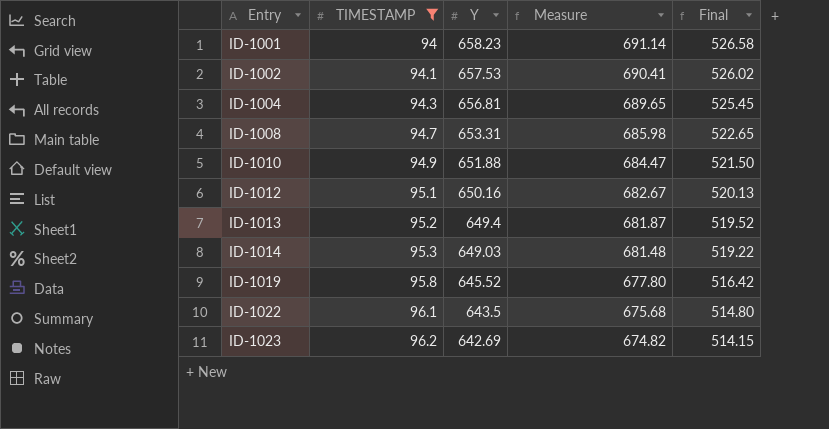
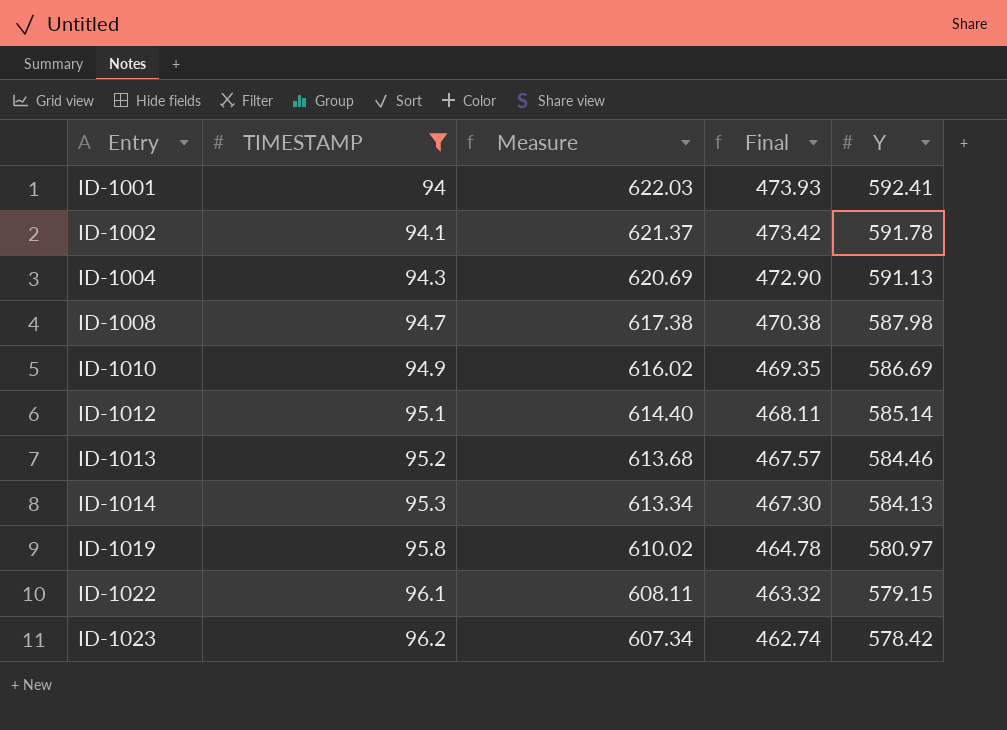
column Y | position: 3 -> 5
ID-1001 | Measure: 691.14 -> 622.03
ID-1001 | Final: 526.58 -> 473.93
ID-1001 | Y: 658.23 -> 592.41
ID-1002 | Measure: 690.41 -> 621.37
ID-1002 | Final: 526.02 -> 473.42
ID-1002 | Y: 657.53 -> 591.78
ID-1004 | Measure: 689.65 -> 620.69
ID-1004 | Final: 525.45 -> 472.90
ID-1004 | Y: 656.81 -> 591.13
ID-1008 | Measure: 685.98 -> 617.38
ID-1008 | Final: 522.65 -> 470.38
ID-1008 | Y: 653.31 -> 587.98
ID-1010 | Measure: 684.47 -> 616.02
ID-1010 | Final: 521.50 -> 469.35
ID-1010 | Y: 651.88 -> 586.69
ID-1012 | Measure: 682.67 -> 614.40
ID-1012 | Final: 520.13 -> 468.11
ID-1012 | Y: 650.16 -> 585.14
ID-1013 | Measure: 681.87 -> 613.68
ID-1013 | Final: 519.52 -> 467.57
ID-1013 | Y: 649.4 -> 584.46
ID-1014 | Measure: 681.48 -> 613.34
ID-1014 | Final: 519.22 -> 467.30
ID-1014 | Y: 649.03 -> 584.13
ID-1019 | Measure: 677.80 -> 610.02
ID-1019 | Final: 516.42 -> 464.78
ID-1019 | Y: 645.52 -> 580.97
ID-1022 | Measure: 675.68 -> 608.11
ID-1022 | Final: 514.80 -> 463.32
ID-1022 | Y: 643.5 -> 579.15
ID-1023 | Measure: 674.82 -> 607.34
ID-1023 | Final: 514.15 -> 462.74
ID-1023 | Y: 642.69 -> 578.42

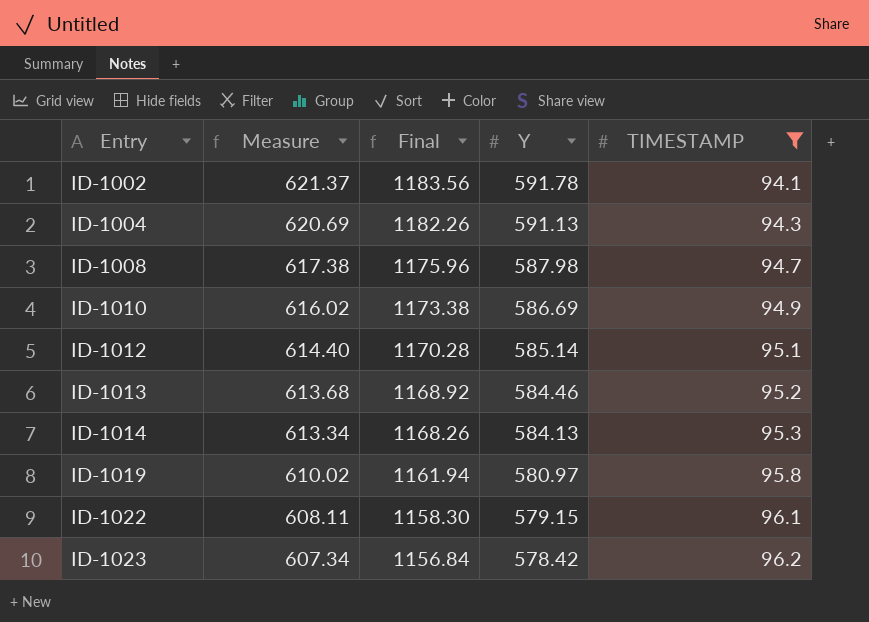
column Final | formula: [Y] * 0.8 -> [Y] * 2
column TIMESTAMP | position: 2 -> 5
row ID-1001: 94 | 622.03 | 473.93 | 592.41 -> none

